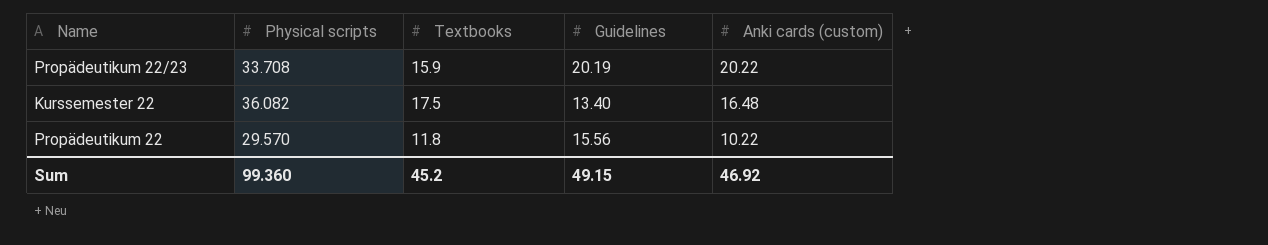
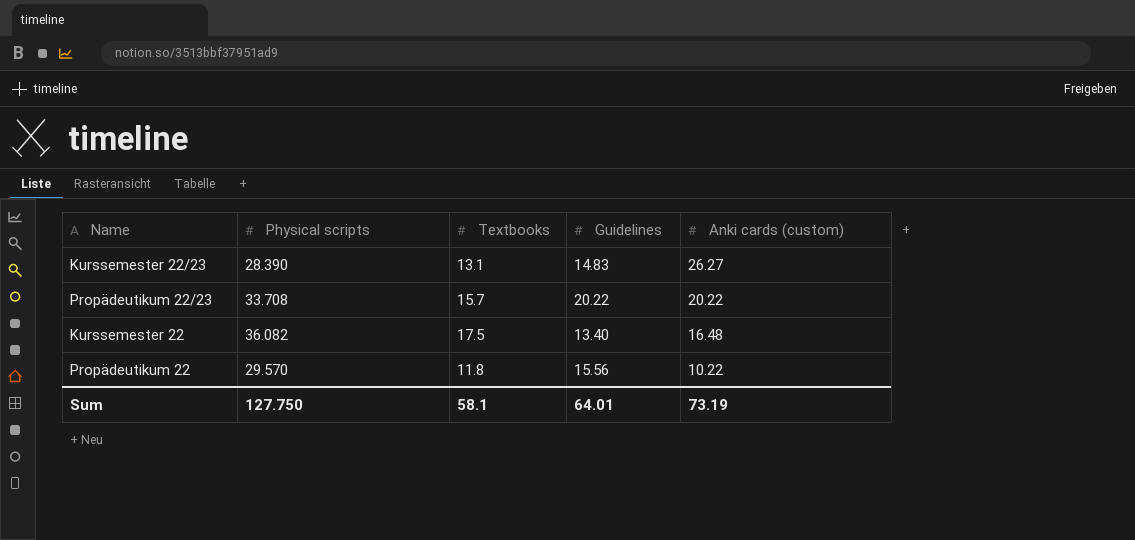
row Kurssemester 22/23: none -> 28.390 | 13.1 | 14.83 | 26.27
Propädeutikum 22/23 | Textbooks: 15.9 -> 15.7
Propädeutikum 22/23 | Guidelines: 20.19 -> 20.22
Sum | Physical scripts: 99.360 -> 127.750
Sum | Textbooks: 45.2 -> 58.1
Sum | Guidelines: 49.15 -> 64.01
Sum | Anki cards (custom): 46.92 -> 73.19

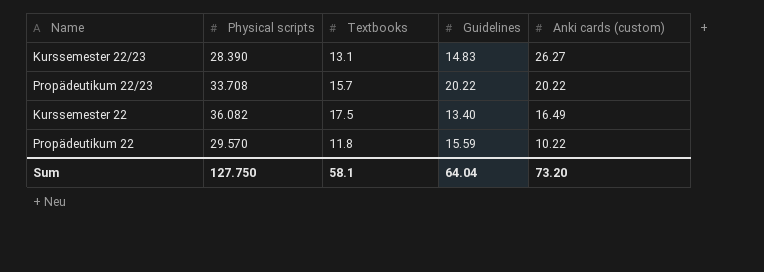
Kurssemester 22 | Anki cards (custom): 16.48 -> 16.49
Propädeutikum 22 | Guidelines: 15.56 -> 15.59
Sum | Guidelines: 64.01 -> 64.04
Sum | Anki cards (custom): 73.19 -> 73.20

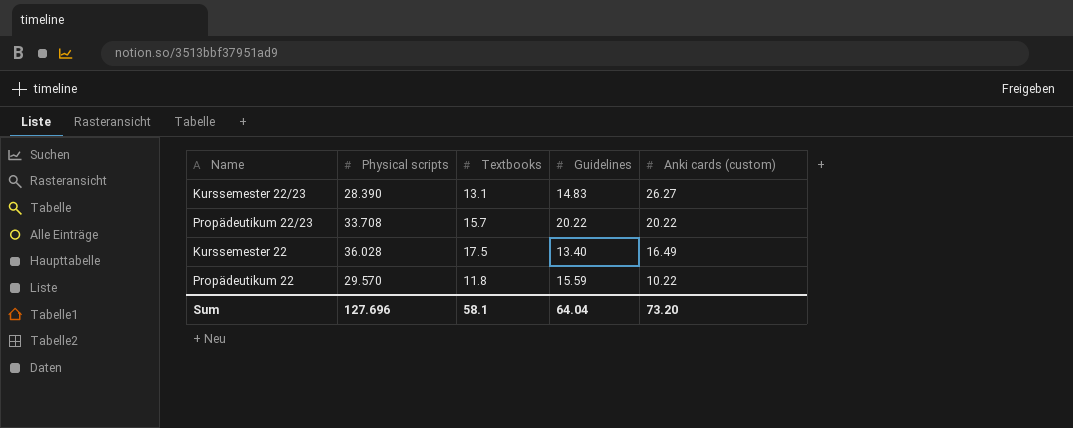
Kurssemester 22 | Physical scripts: 36.082 -> 36.028
Sum | Physical scripts: 127.750 -> 127.696

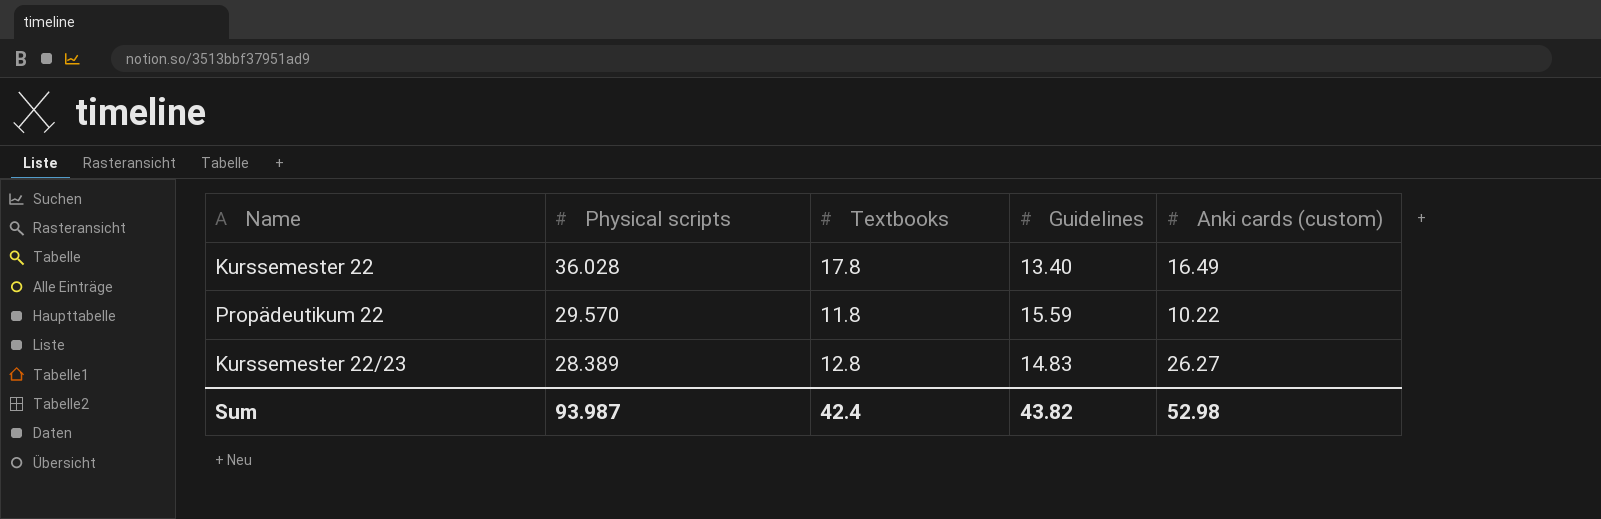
row order: Anki cards (custom) descending -> Physical scripts descending
row Propädeutikum 22/23: 33.708 | 15.7 | 20.22 | 20.22 -> none
Kurssemester 22 | Textbooks: 17.5 -> 17.8
Kurssemester 22/23 | Physical scripts: 28.390 -> 28.389
Kurssemester 22/23 | Textbooks: 13.1 -> 12.8
Sum | Physical scripts: 127.696 -> 93.987
Sum | Textbooks: 58.1 -> 42.4
Sum | Guidelines: 64.04 -> 43.82
Sum | Anki cards (custom): 73.20 -> 52.98

